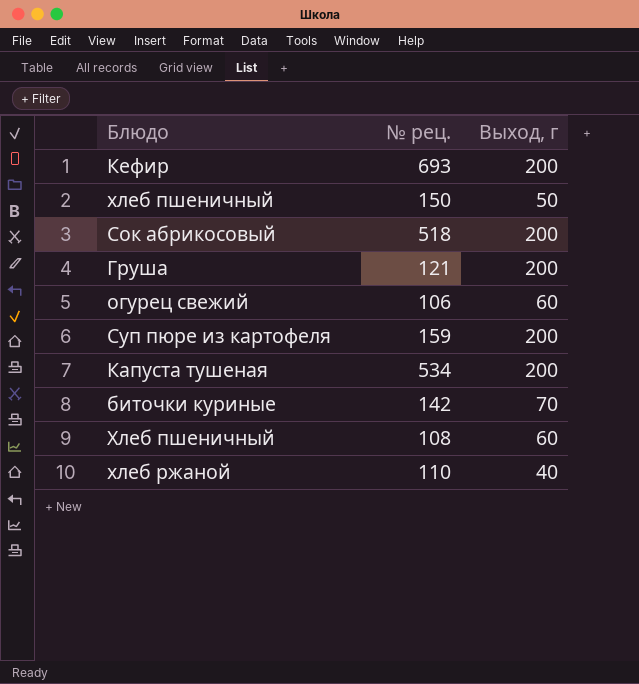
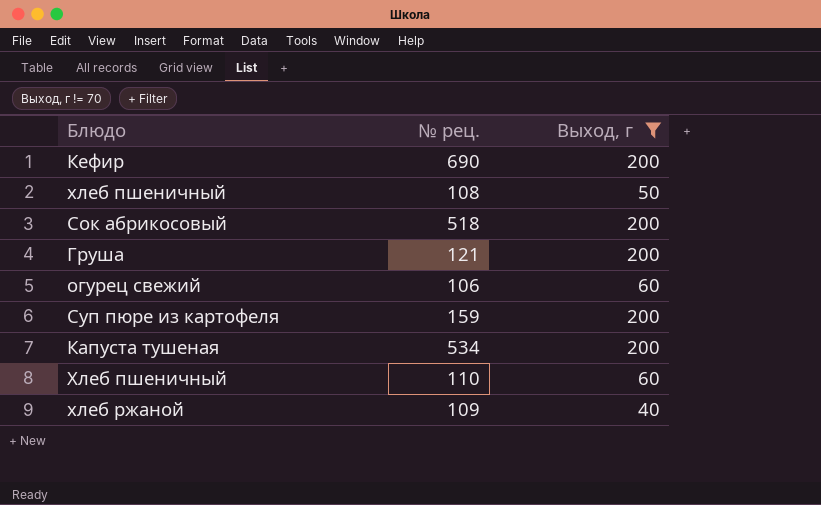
filter: none -> Выход, г != 70
Кефир | № рец.: 693 -> 690
хлеб пшеничный | № рец.: 150 -> 108
Хлеб пшеничный | № рец.: 108 -> 110
хлеб ржаной | № рец.: 110 -> 109

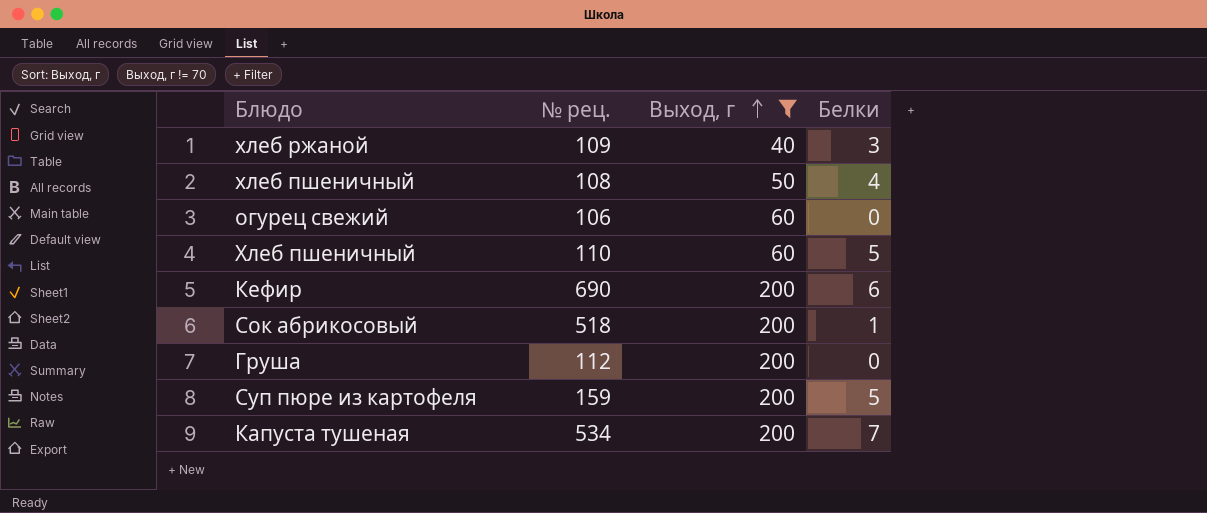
row order: none -> Выход, г ascending
column Белки | position: none -> 4
Груша | № рец.: 121 -> 112

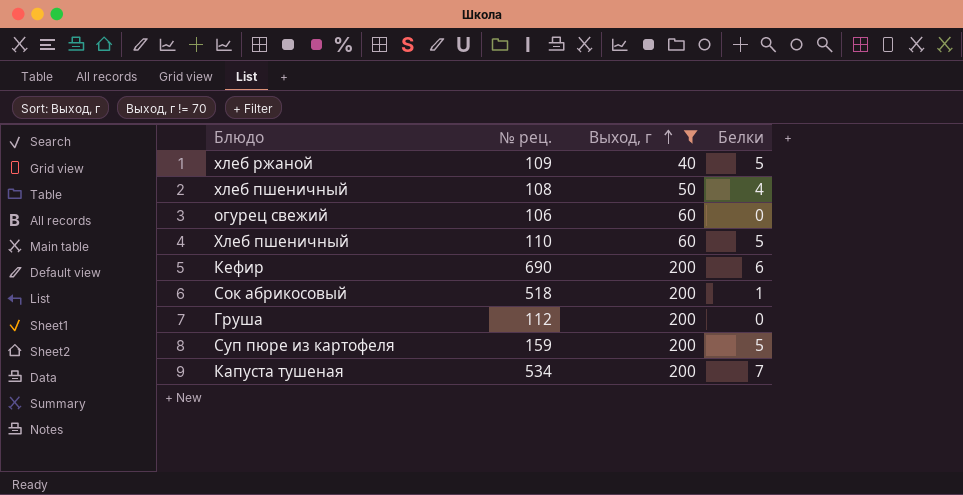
хлеб ржаной | Белки: 3 -> 5

